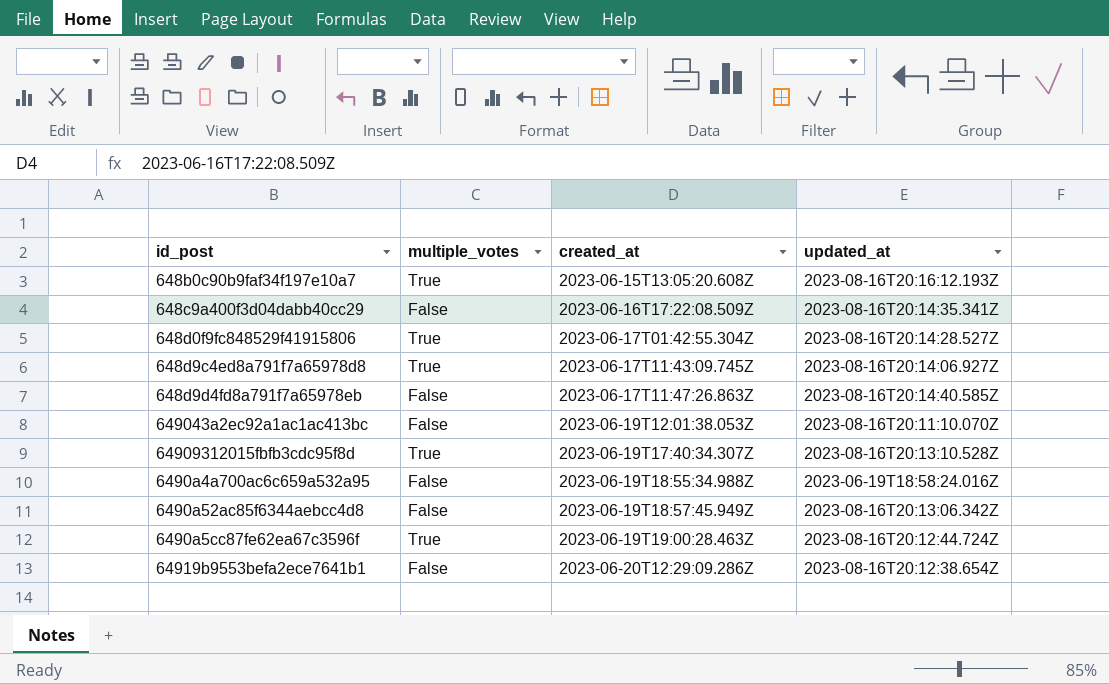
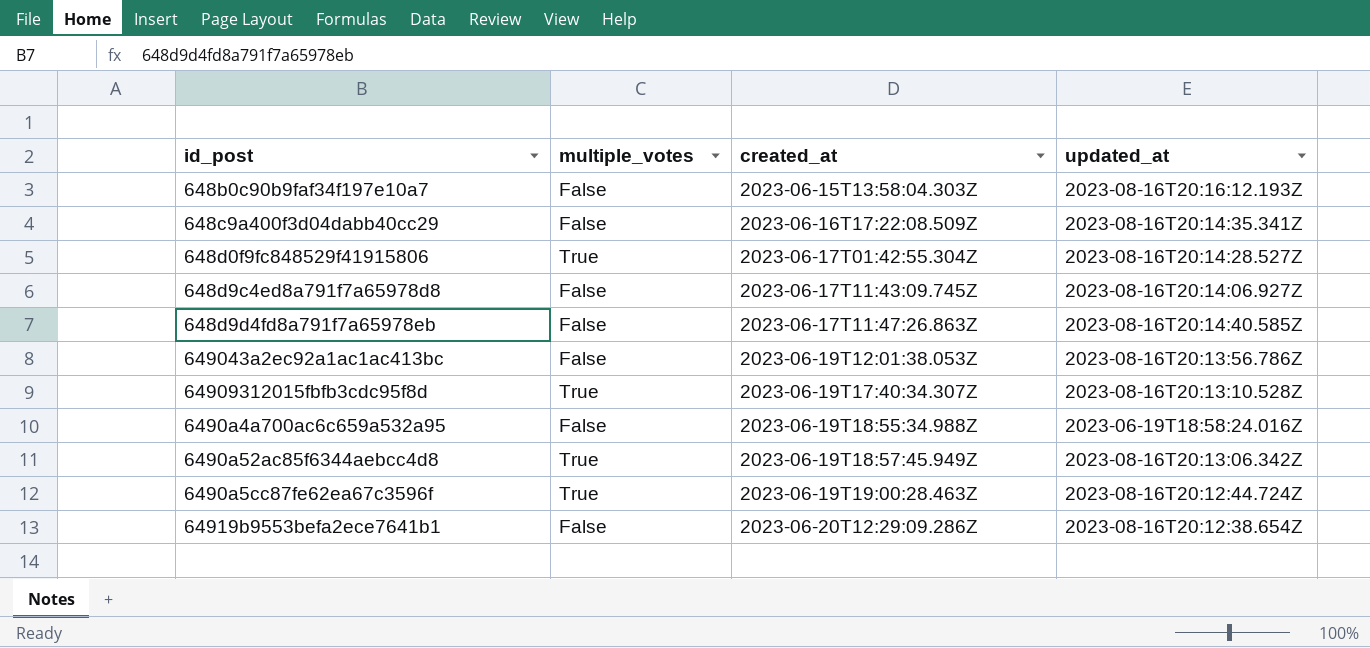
648b0c90b9faf34f197e10a7 | multiple_votes: True -> False
648b0c90b9faf34f197e10a7 | created_at: 2023-06-15T13:05:20.608Z -> 2023-06-15T13:58:04.303Z
648d9c4ed8a791f7a65978d8 | multiple_votes: True -> False
649043a2ec92a1ac1ac413bc | updated_at: 2023-08-16T20:11:10.070Z -> 2023-08-16T20:13:56.786Z
6490a52ac85f6344aebcc4d8 | multiple_votes: False -> True

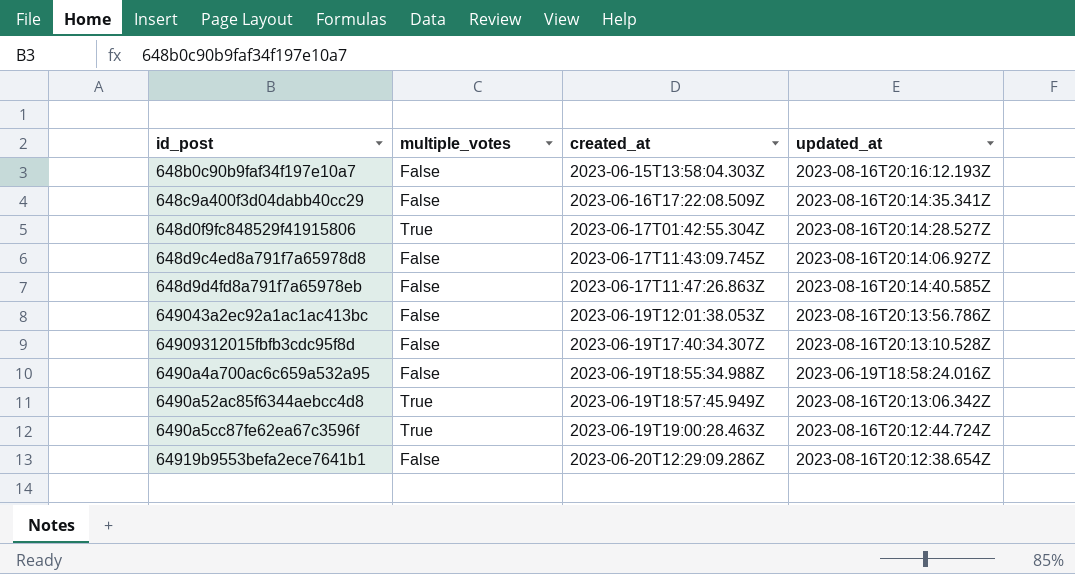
64909312015fbfb3cdc95f8d | multiple_votes: True -> False

